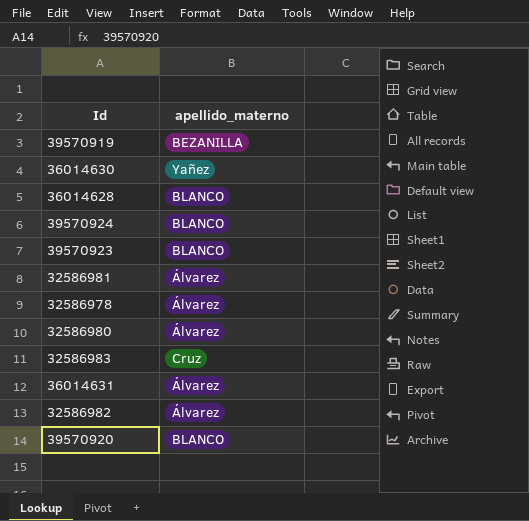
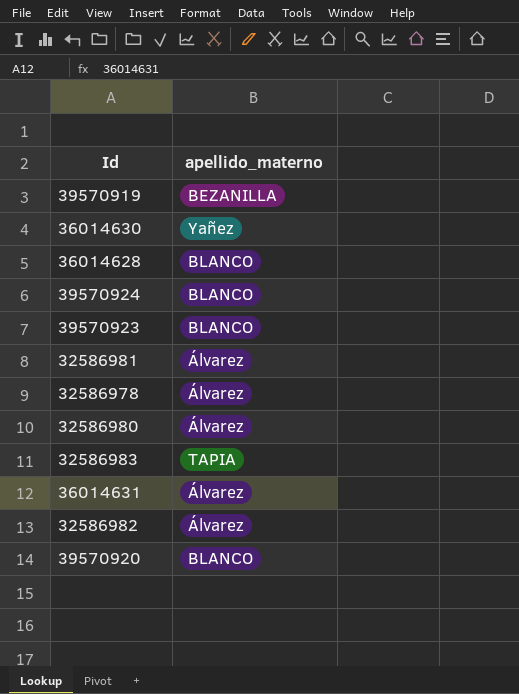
32586983 | apellido_materno: Cruz -> TAPIA

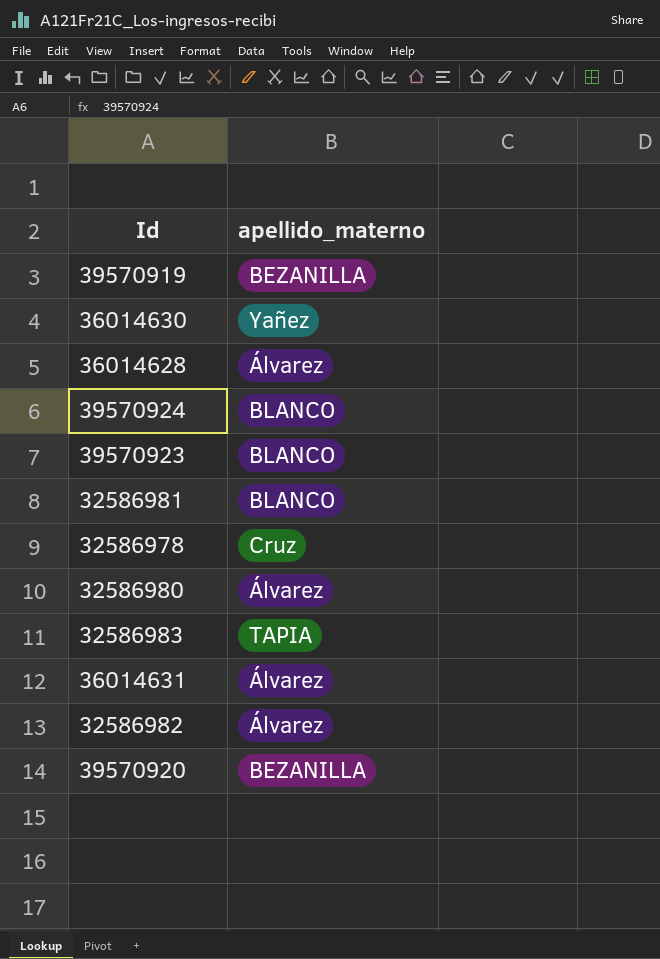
36014628 | apellido_materno: BLANCO -> Álvarez
32586981 | apellido_materno: Álvarez -> BLANCO
32586978 | apellido_materno: Álvarez -> Cruz
39570920 | apellido_materno: BLANCO -> BEZANILLA

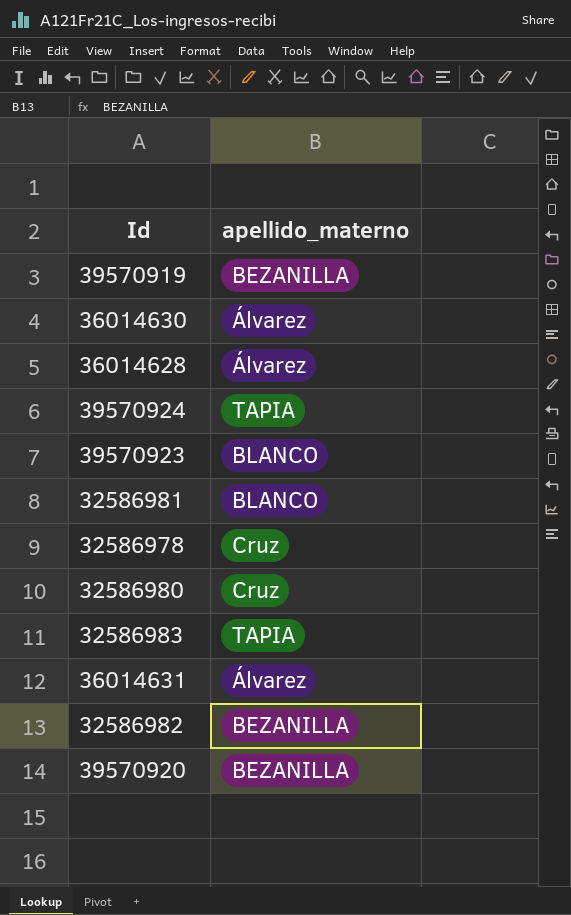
36014630 | apellido_materno: Yañez -> Álvarez
39570924 | apellido_materno: BLANCO -> TAPIA
32586980 | apellido_materno: Álvarez -> Cruz
32586982 | apellido_materno: Álvarez -> BEZANILLA

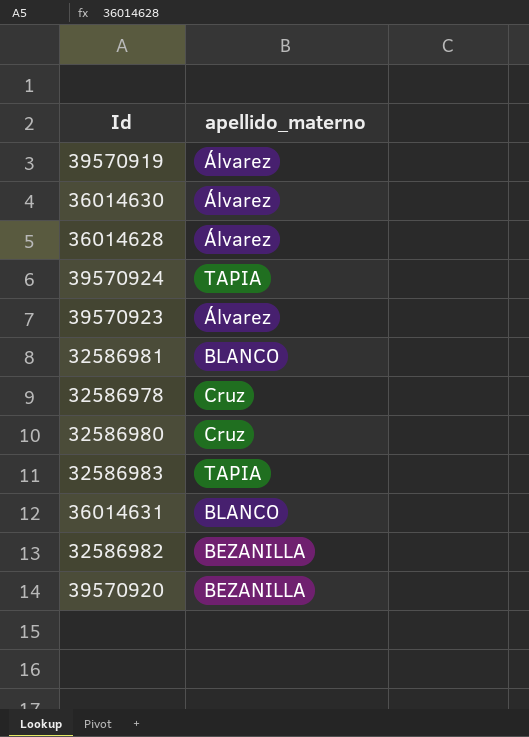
39570919 | apellido_materno: BEZANILLA -> Álvarez
39570923 | apellido_materno: BLANCO -> Álvarez
36014631 | apellido_materno: Álvarez -> BLANCO

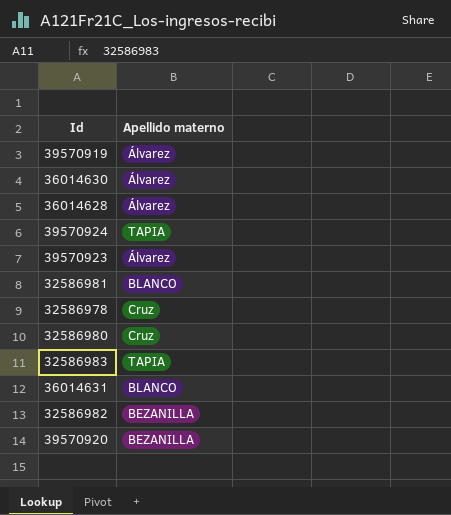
column name: apellido_materno -> Apellido materno

